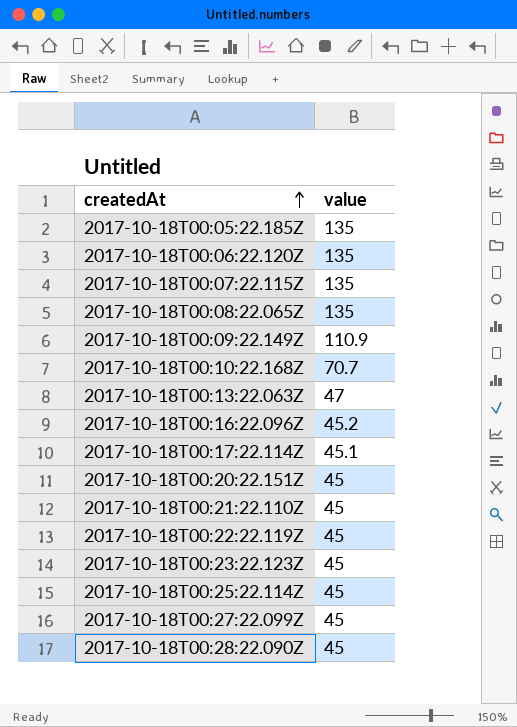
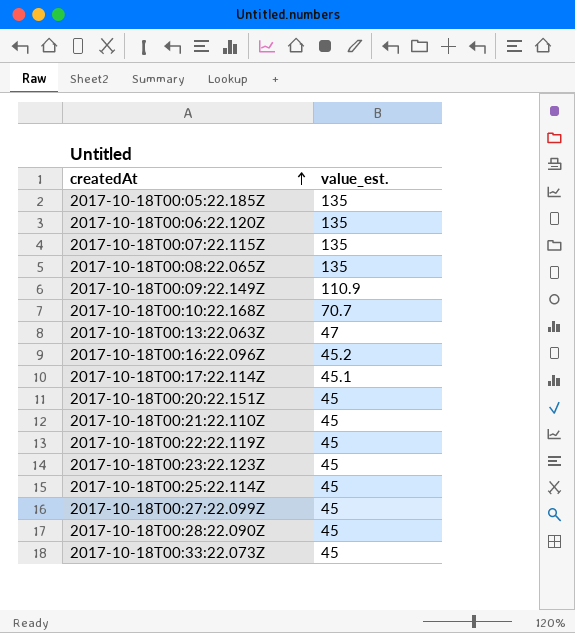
column name: value -> value_est.
row 2017-10-18T00:33:22.073Z: none -> 45

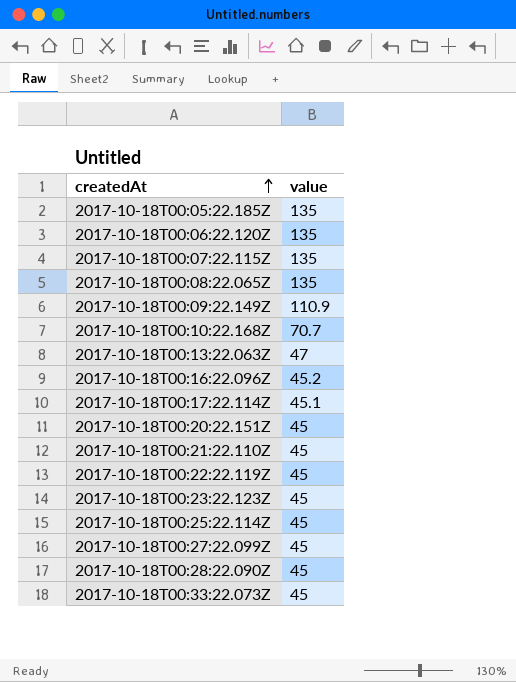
column name: value_est. -> value

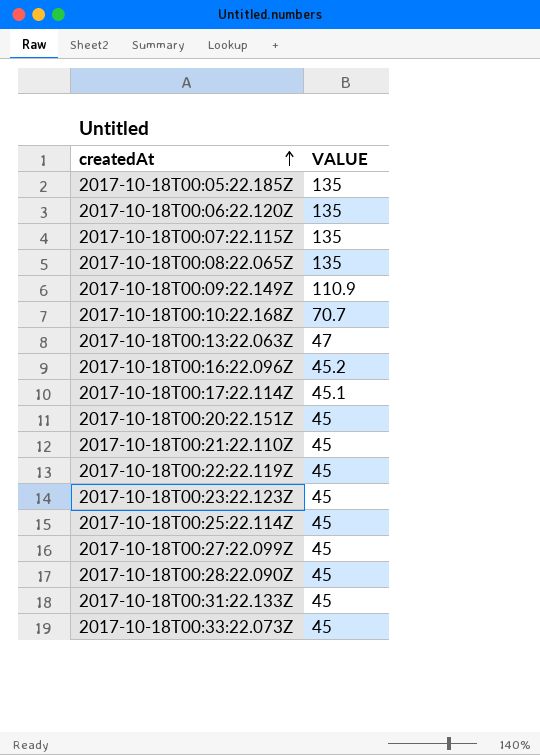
column name: value -> VALUE
row 2017-10-18T00:31:22.133Z: none -> 45

